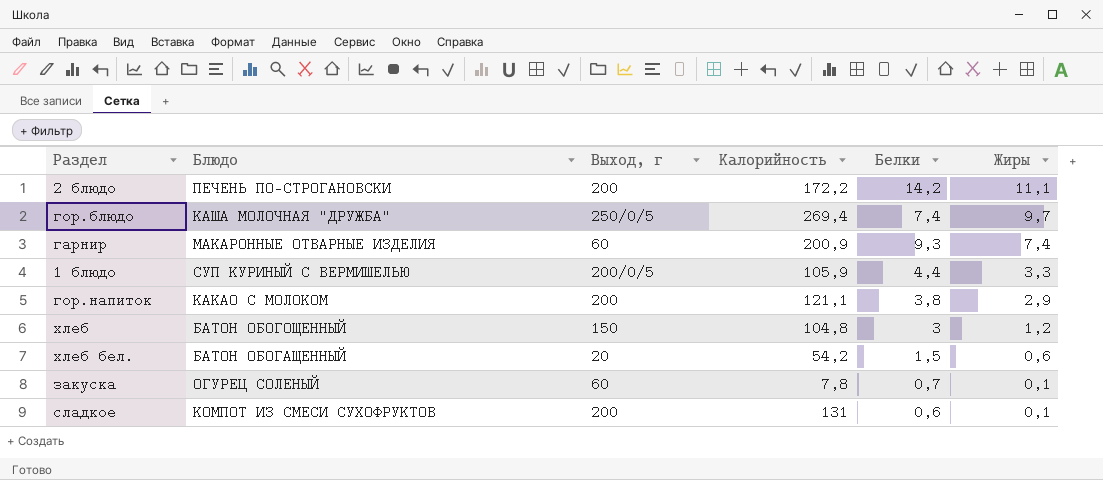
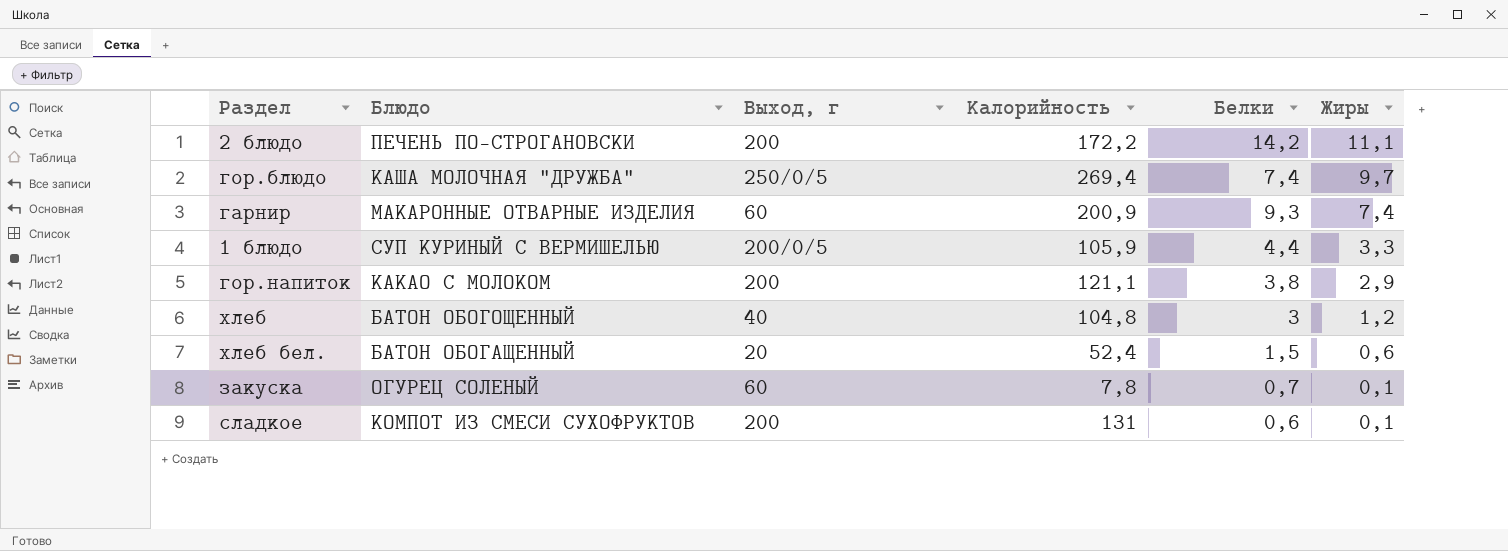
хлеб | Выход, г: 150 -> 40
хлеб бел. | Калорийность: 54,2 -> 52,4

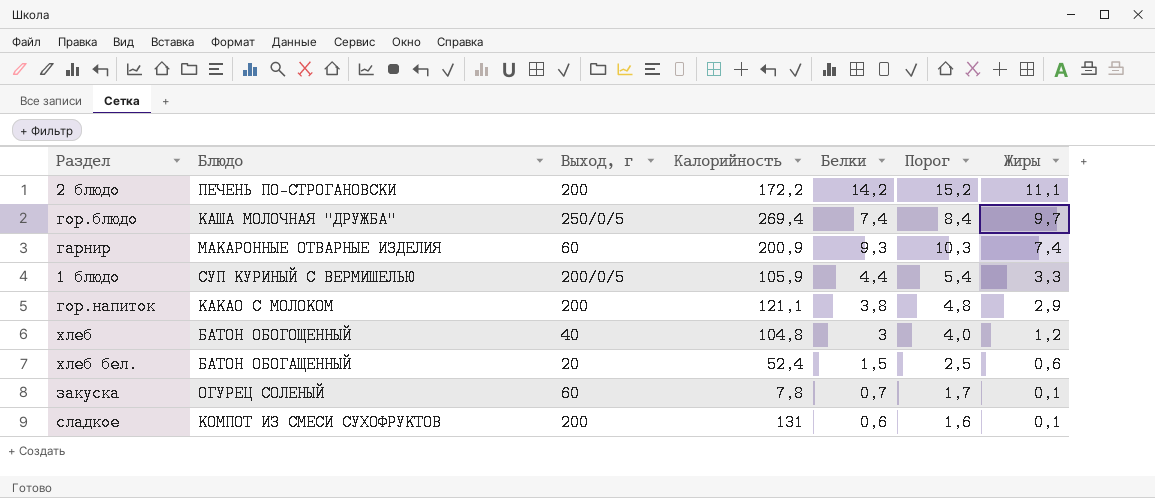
column Порог | formula: none -> [Белки] + 1

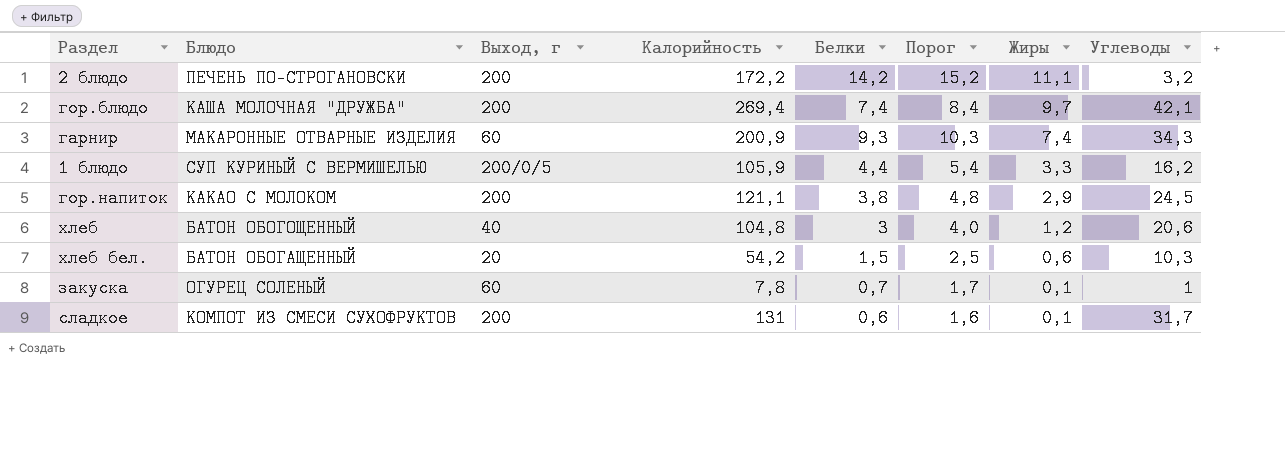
column Углеводы | position: none -> 8
гор.блюдо | Выход, г: 250/0/5 -> 200
хлеб бел. | Калорийность: 52,4 -> 54,2

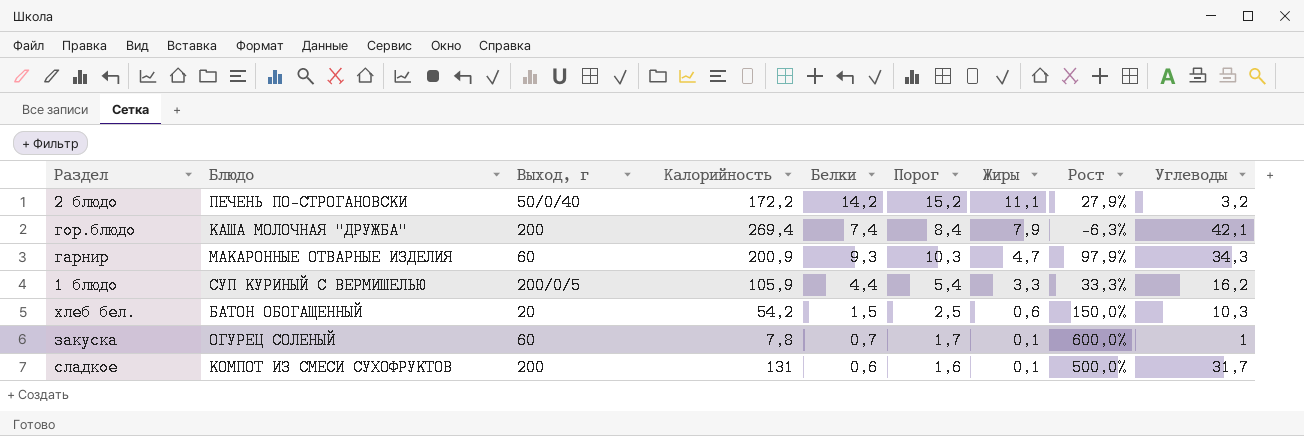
column Рост | formula: none -> ([Белки] - [Жиры]) / [Жиры]
row гор.напиток: КАКАО С МОЛОКОМ | 200 | 121,1 | 3,8 | 4,8 | 2,9 | 24,5 -> none
row хлеб: БАТОН ОБОГОЩЕННЫЙ | 40 | 104,8 | 3 | 4,0 | 1,2 | 20,6 -> none
2 блюдо | Выход, г: 200 -> 50/0/40
гор.блюдо | Жиры: 9,7 -> 7,9
гарнир | Жиры: 7,4 -> 4,7

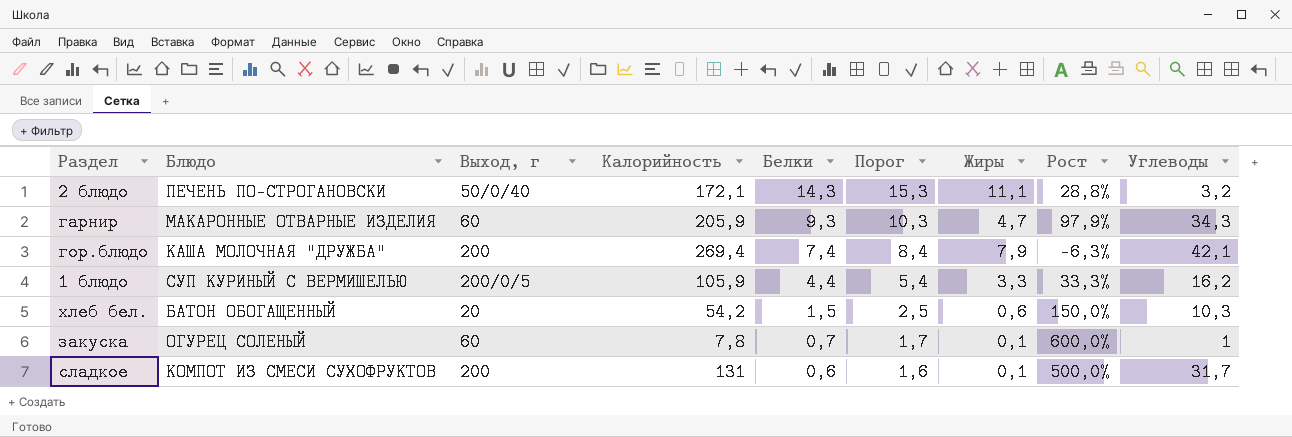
row order: Жиры descending -> Белки descending
2 блюдо | Калорийность: 172,2 -> 172,1
2 блюдо | Белки: 14,2 -> 14,3
2 блюдо | Порог: 15,2 -> 15,3
2 блюдо | Рост: 27,9% -> 28,8%
гарнир | Калорийность: 200,9 -> 205,9

